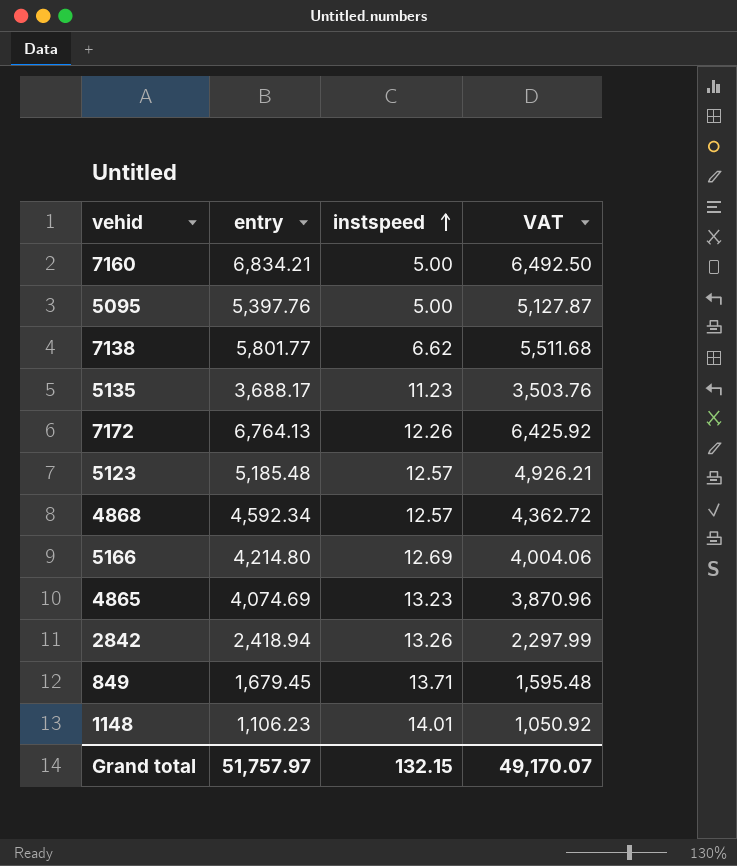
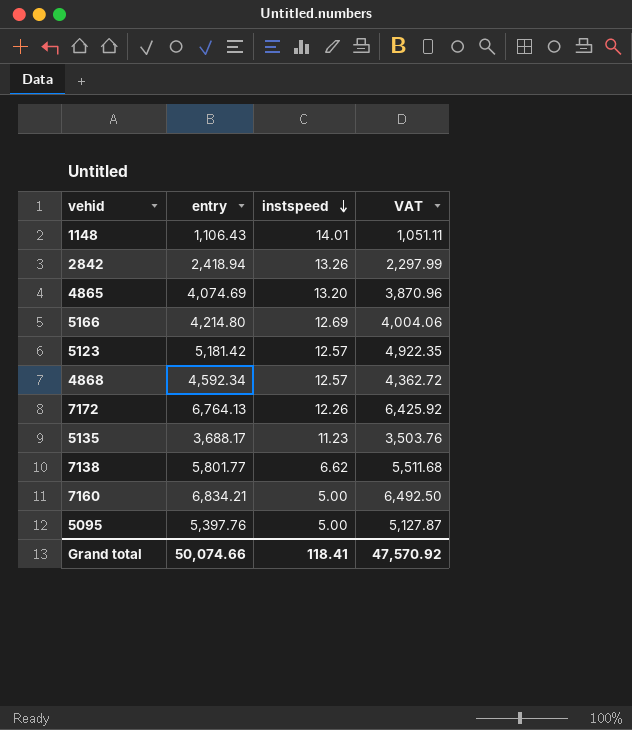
row order: instspeed ascending -> instspeed descending
row 849: 1,679.45 | 13.71 | 1,595.48 -> none
1148 | entry: 1,106.23 -> 1,106.43
1148 | VAT: 1,050.92 -> 1,051.11
4865 | instspeed: 13.23 -> 13.20
5123 | entry: 5,185.48 -> 5,181.42
5123 | VAT: 4,926.21 -> 4,922.35
Grand total | entry: 51,757.97 -> 50,074.66
Grand total | instspeed: 132.15 -> 118.41
Grand total | VAT: 49,170.07 -> 47,570.92

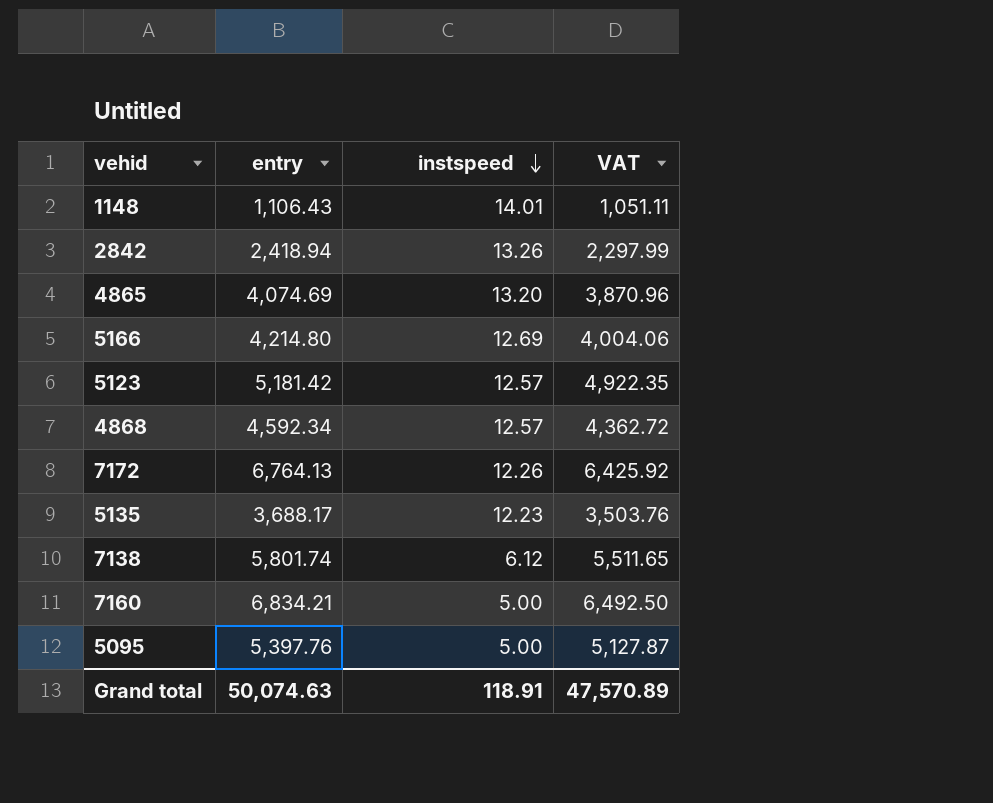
5135 | instspeed: 11.23 -> 12.23
7138 | entry: 5,801.77 -> 5,801.74
7138 | instspeed: 6.62 -> 6.12
7138 | VAT: 5,511.68 -> 5,511.65
Grand total | entry: 50,074.66 -> 50,074.63
Grand total | instspeed: 118.41 -> 118.91
Grand total | VAT: 47,570.92 -> 47,570.89

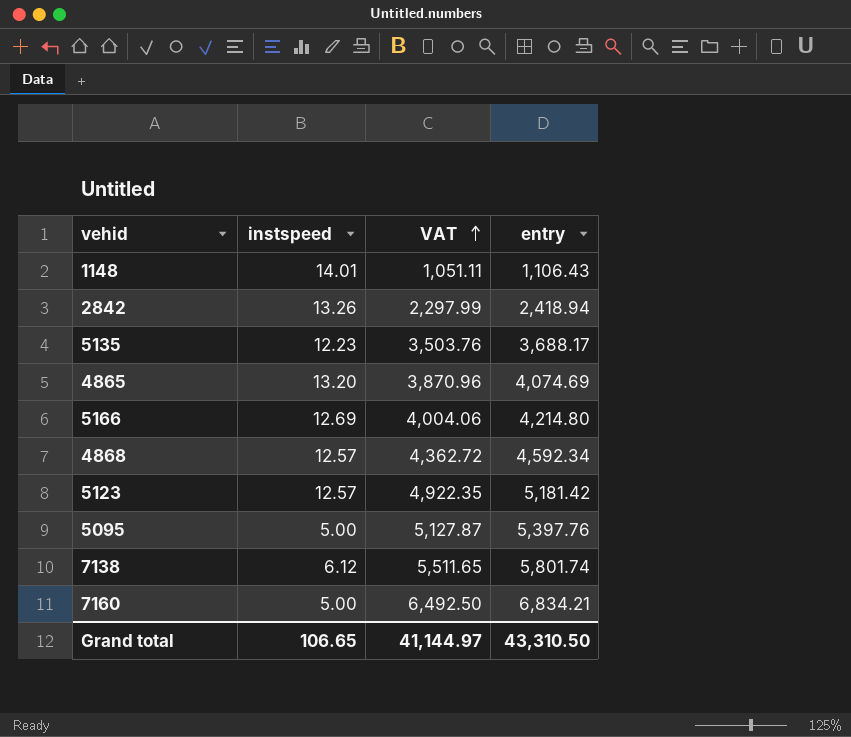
row order: instspeed descending -> VAT ascending
column entry | position: 2 -> 4
row 7172: 6,764.13 | 12.26 | 6,425.92 -> none
Grand total | instspeed: 118.91 -> 106.65
Grand total | VAT: 47,570.89 -> 41,144.97
Grand total | entry: 50,074.63 -> 43,310.50

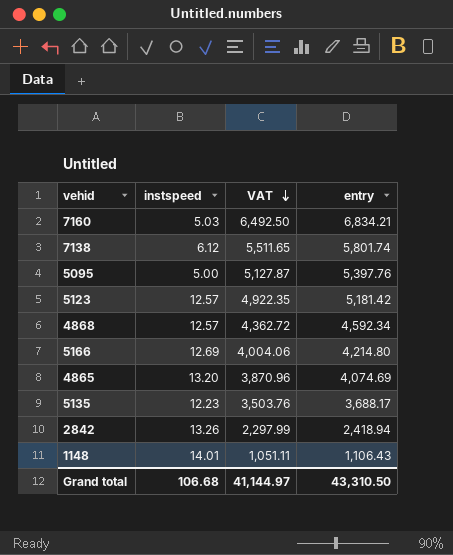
row order: VAT ascending -> VAT descending
7160 | instspeed: 5.00 -> 5.03
Grand total | instspeed: 106.65 -> 106.68

